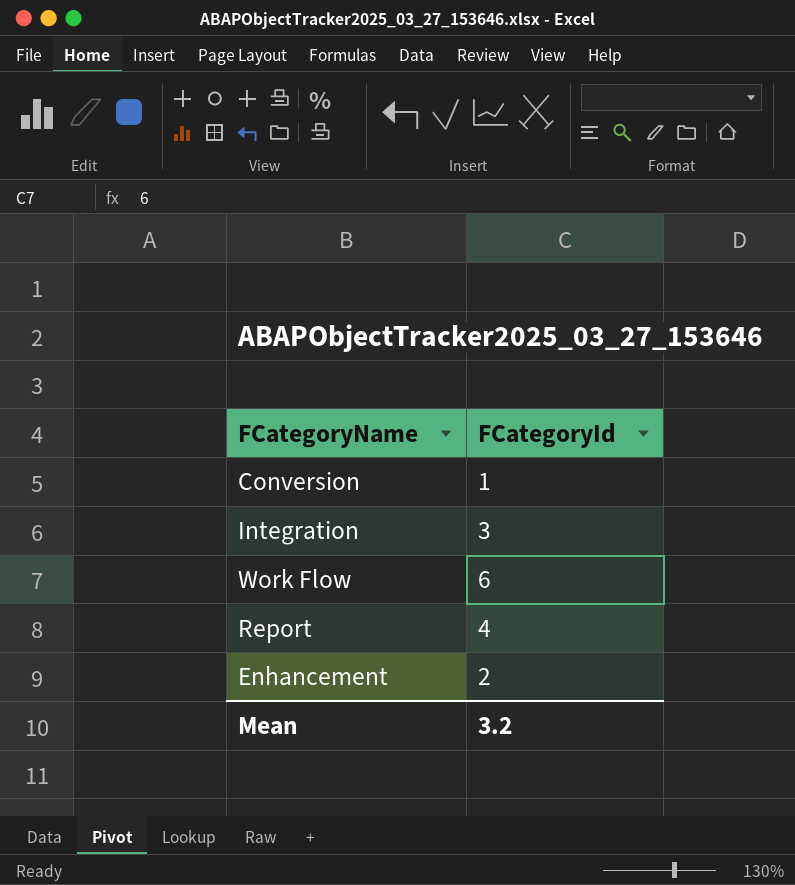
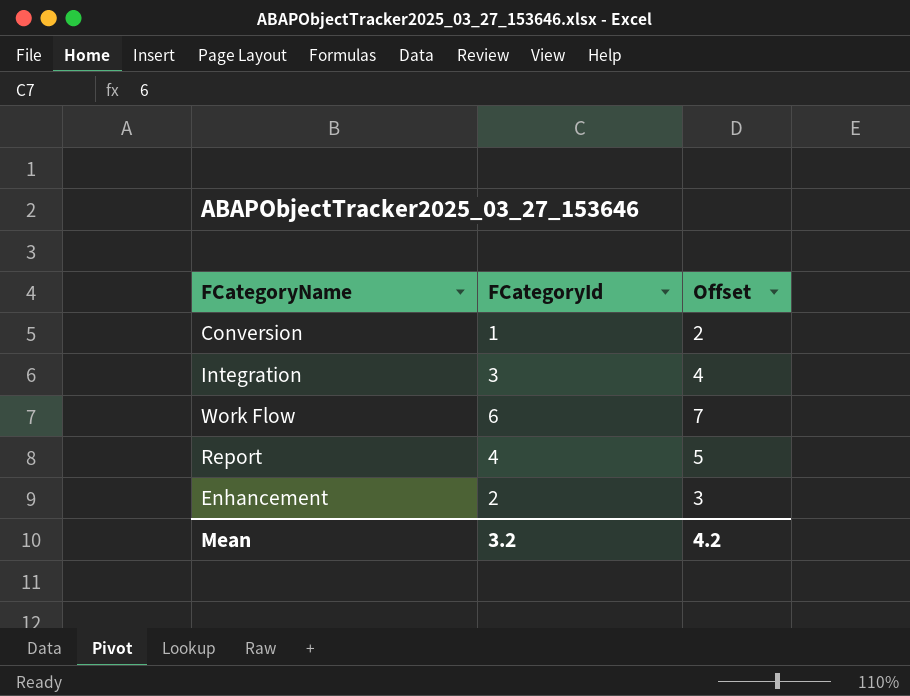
column Offset | formula: none -> [FCategoryId] + 1

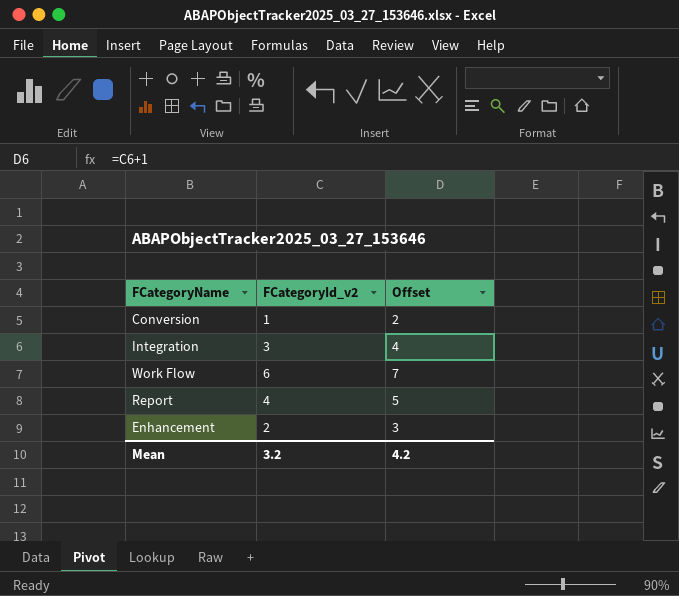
column name: FCategoryId -> FCategoryId_v2

